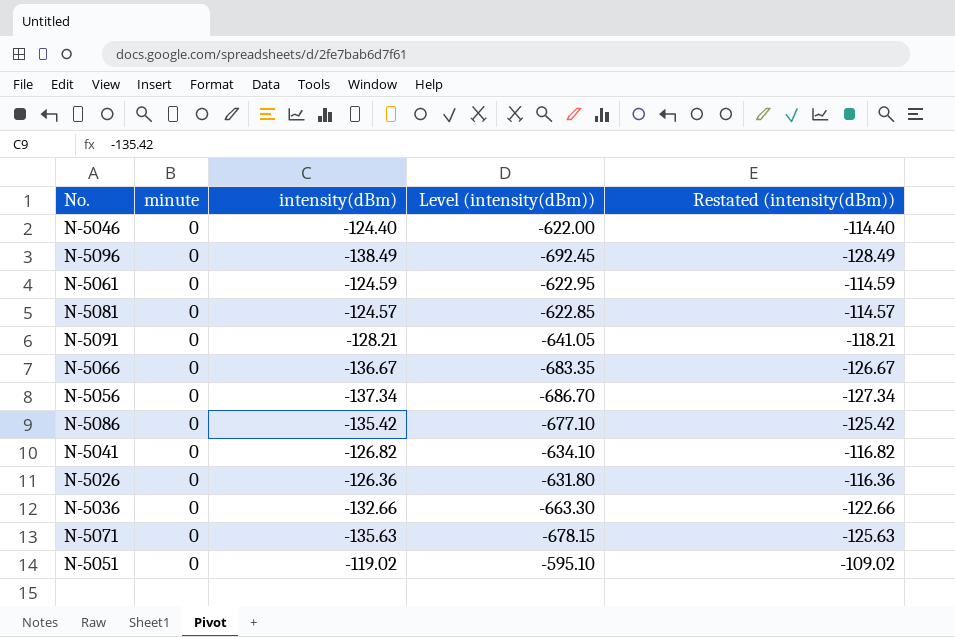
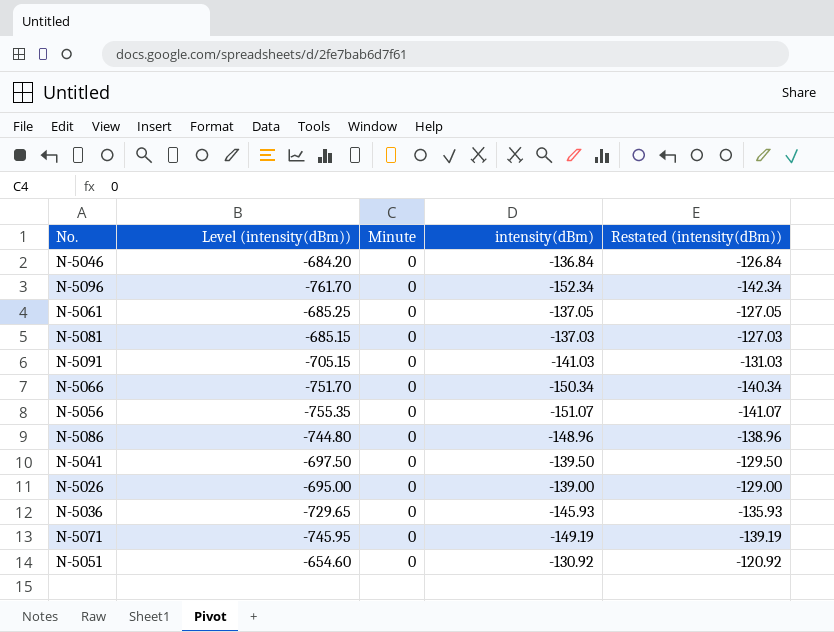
column Level (intensity(dBm)) | position: 4 -> 2
column name: minute -> Minute
N-5046 | Level (intensity(dBm)): -622.00 -> -684.20
N-5046 | intensity(dBm): -124.40 -> -136.84
N-5046 | Restated (intensity(dBm)): -114.40 -> -126.84
N-5096 | Level (intensity(dBm)): -692.45 -> -761.70
N-5096 | intensity(dBm): -138.49 -> -152.34
N-5096 | Restated (intensity(dBm)): -128.49 -> -142.34
N-5061 | Level (intensity(dBm)): -622.95 -> -685.25
N-5061 | intensity(dBm): -124.59 -> -137.05
N-5061 | Restated (intensity(dBm)): -114.59 -> -127.05
N-5081 | Level (intensity(dBm)): -622.85 -> -685.15
N-5081 | intensity(dBm): -124.57 -> -137.03
N-5081 | Restated (intensity(dBm)): -114.57 -> -127.03
N-5091 | Level (intensity(dBm)): -641.05 -> -705.15
N-5091 | intensity(dBm): -128.21 -> -141.03
N-5091 | Restated (intensity(dBm)): -118.21 -> -131.03
N-5066 | Level (intensity(dBm)): -683.35 -> -751.70
N-5066 | intensity(dBm): -136.67 -> -150.34
N-5066 | Restated (intensity(dBm)): -126.67 -> -140.34
N-5056 | Level (intensity(dBm)): -686.70 -> -755.35
N-5056 | intensity(dBm): -137.34 -> -151.07
N-5056 | Restated (intensity(dBm)): -127.34 -> -141.07
N-5086 | Level (intensity(dBm)): -677.10 -> -744.80
N-5086 | intensity(dBm): -135.42 -> -148.96
N-5086 | Restated (intensity(dBm)): -125.42 -> -138.96
N-5041 | Level (intensity(dBm)): -634.10 -> -697.50
N-5041 | intensity(dBm): -126.82 -> -139.50
N-5041 | Restated (intensity(dBm)): -116.82 -> -129.50
N-5026 | Level (intensity(dBm)): -631.80 -> -695.00
N-5026 | intensity(dBm): -126.36 -> -139.00
N-5026 | Restated (intensity(dBm)): -116.36 -> -129.00
N-5036 | Level (intensity(dBm)): -663.30 -> -729.65
N-5036 | intensity(dBm): -132.66 -> -145.93
N-5036 | Restated (intensity(dBm)): -122.66 -> -135.93
N-5071 | Level (intensity(dBm)): -678.15 -> -745.95
N-5071 | intensity(dBm): -135.63 -> -149.19
N-5071 | Restated (intensity(dBm)): -125.63 -> -139.19
N-5051 | Level (intensity(dBm)): -595.10 -> -654.60
N-5051 | intensity(dBm): -119.02 -> -130.92
N-5051 | Restated (intensity(dBm)): -109.02 -> -120.92

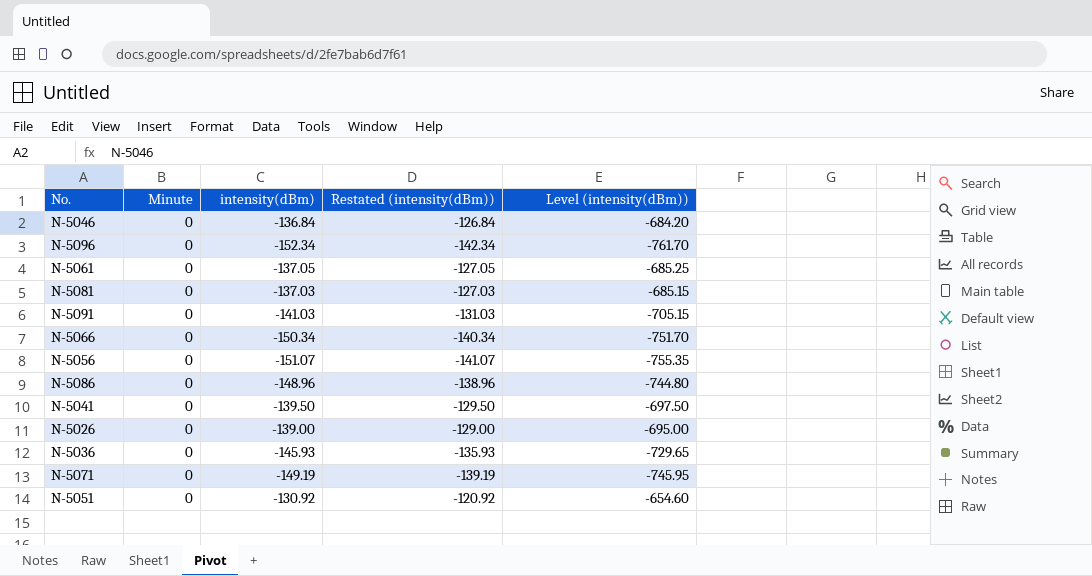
column Level (intensity(dBm)) | position: 2 -> 5

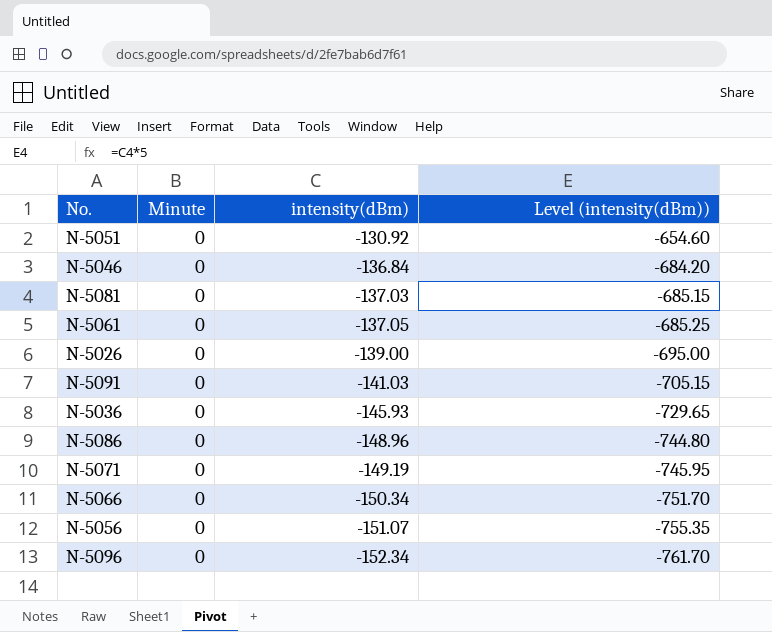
row order: none -> intensity(dBm) descending
column Restated (intensity(dBm)) | formula: [intensity(dBm)] + 10 -> none
row N-5041: 0 | -139.50 | -129.50 | -697.50 -> none

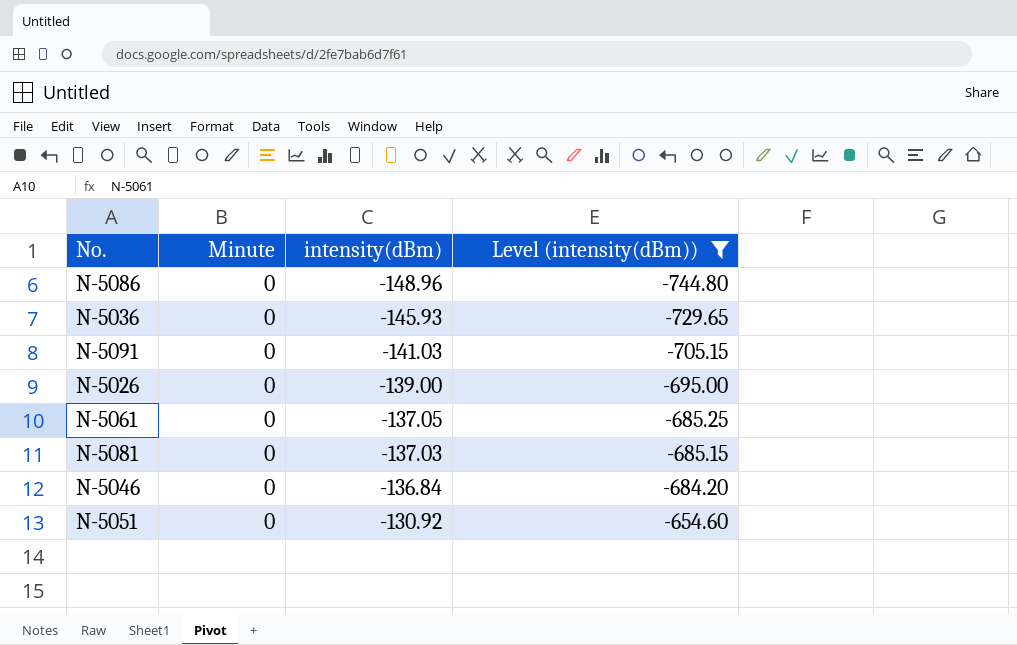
filter: none -> Level (intensity(dBm)) >= -744.80
row order: intensity(dBm) descending -> intensity(dBm) ascending

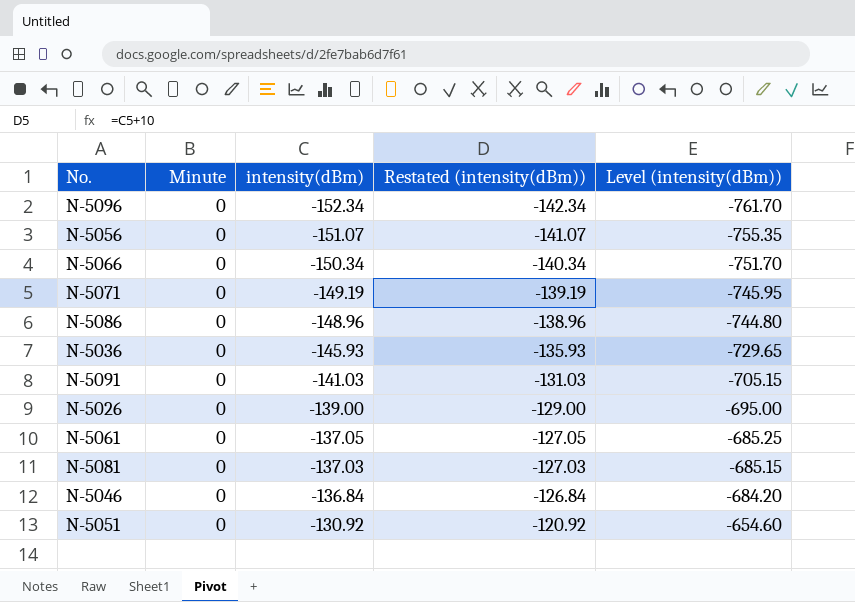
filter: Level (intensity(dBm)) >= -744.80 -> none
column Restated (intensity(dBm)) | formula: none -> [intensity(dBm)] + 10

